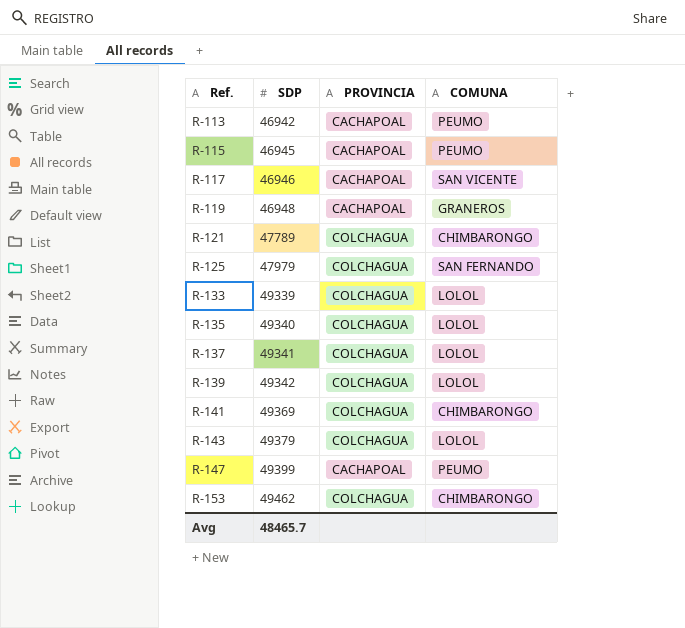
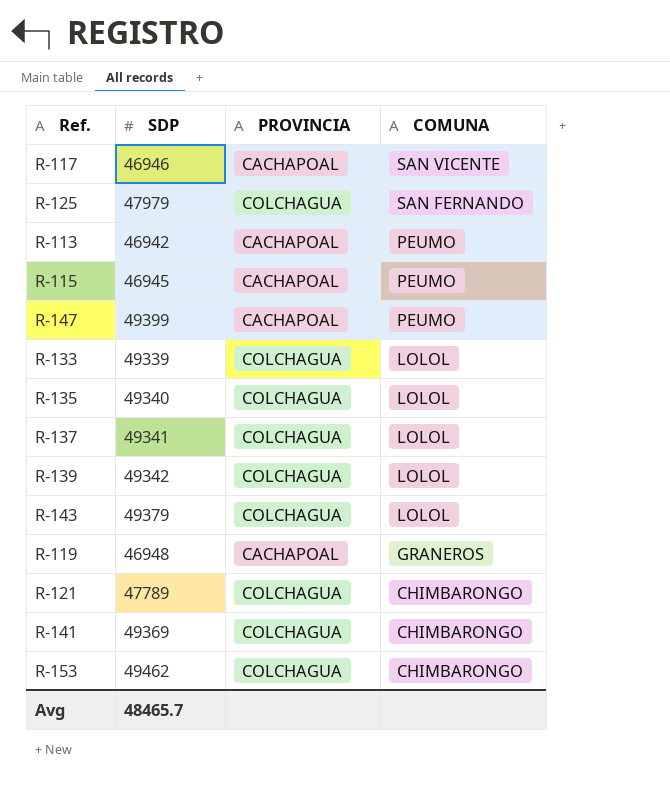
row order: Ref. ascending -> COMUNA descending

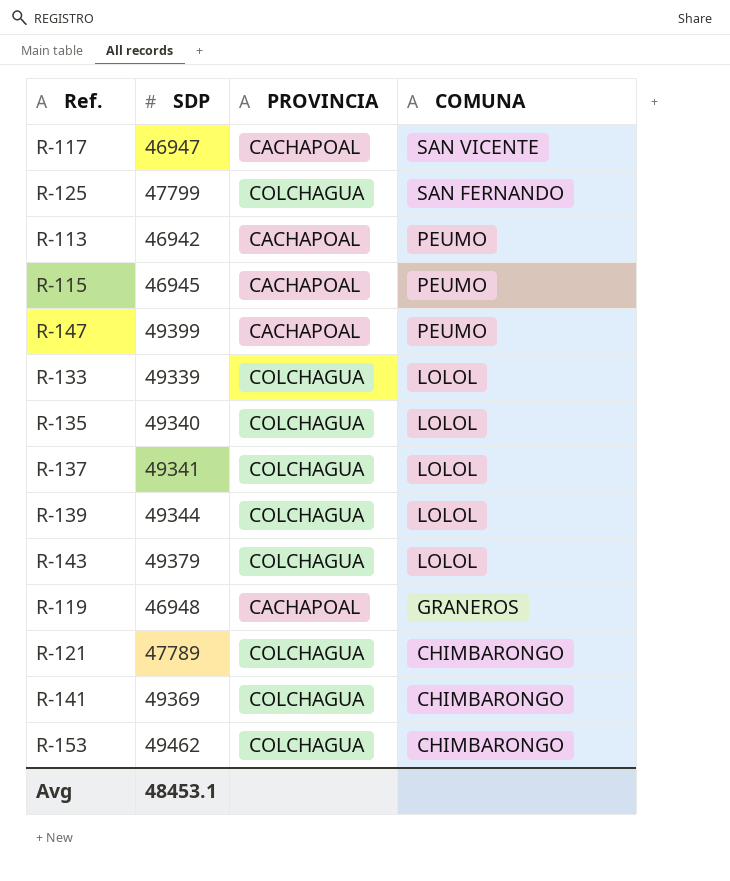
R-117 | SDP: 46946 -> 46947
R-125 | SDP: 47979 -> 47799
R-139 | SDP: 49342 -> 49344
Avg | SDP: 48465.7 -> 48453.1

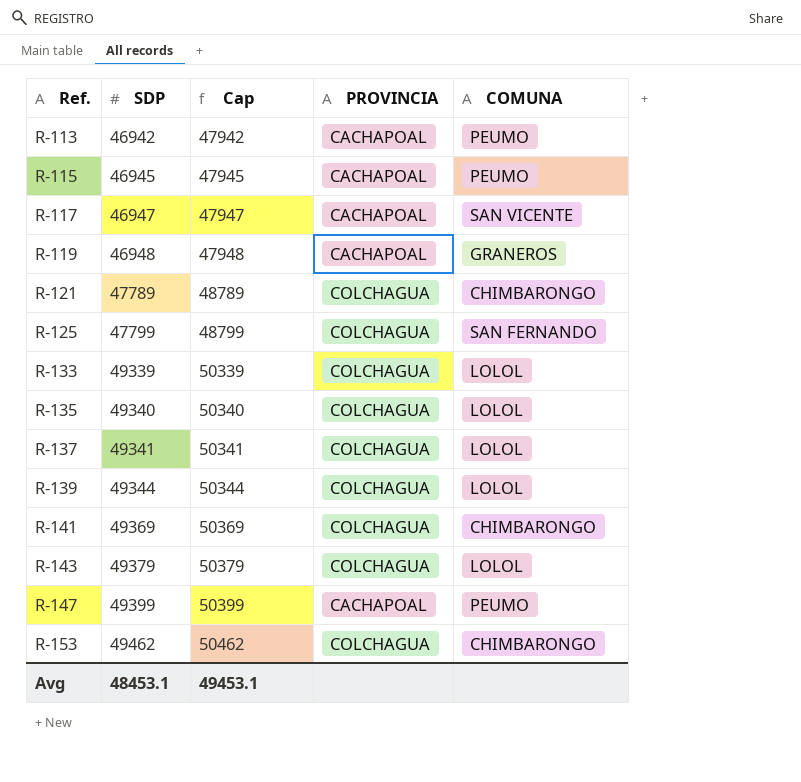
row order: COMUNA descending -> Ref. ascending
column Cap | formula: none -> [SDP] + 1000

